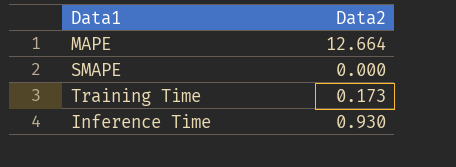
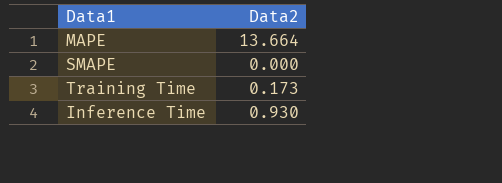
MAPE | Data2: 12.664 -> 13.664

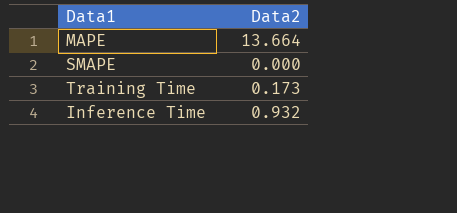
Inference Time | Data2: 0.930 -> 0.932

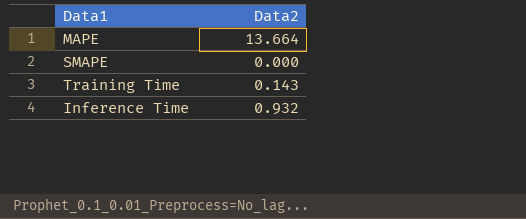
Training Time | Data2: 0.173 -> 0.143

